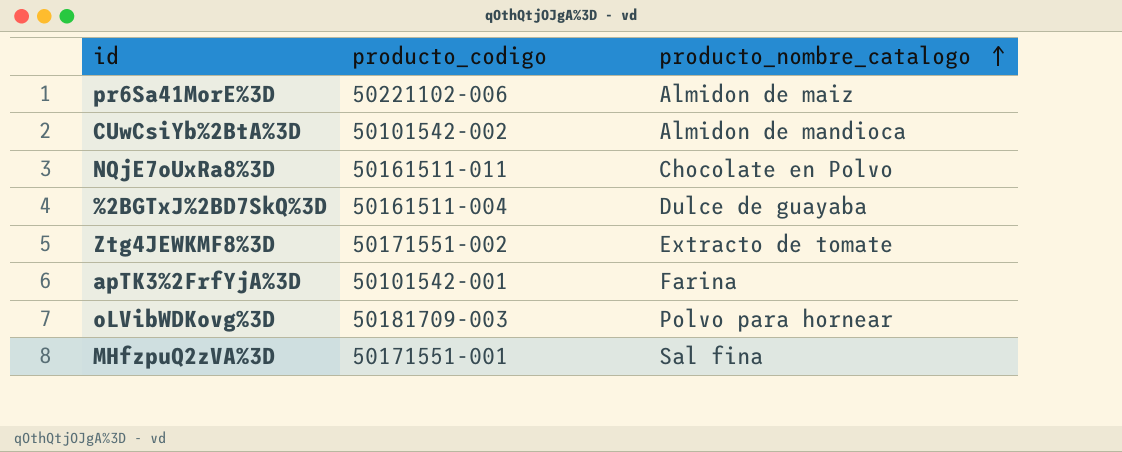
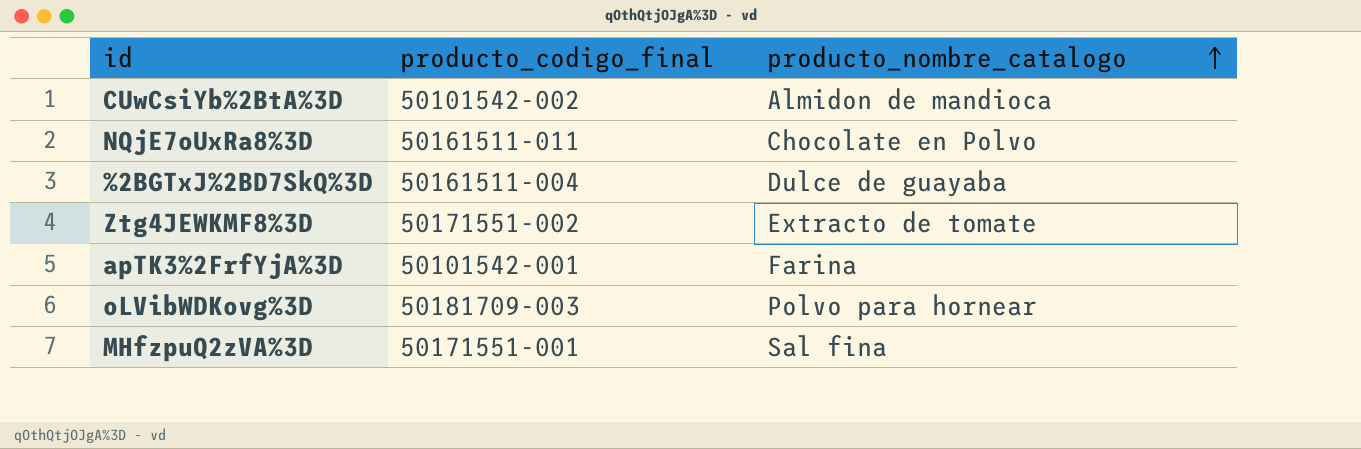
column name: producto_codigo -> producto_codigo_final
row pr6Sa41MorE%3D: 50221102-006 | Almidon de maiz -> none

